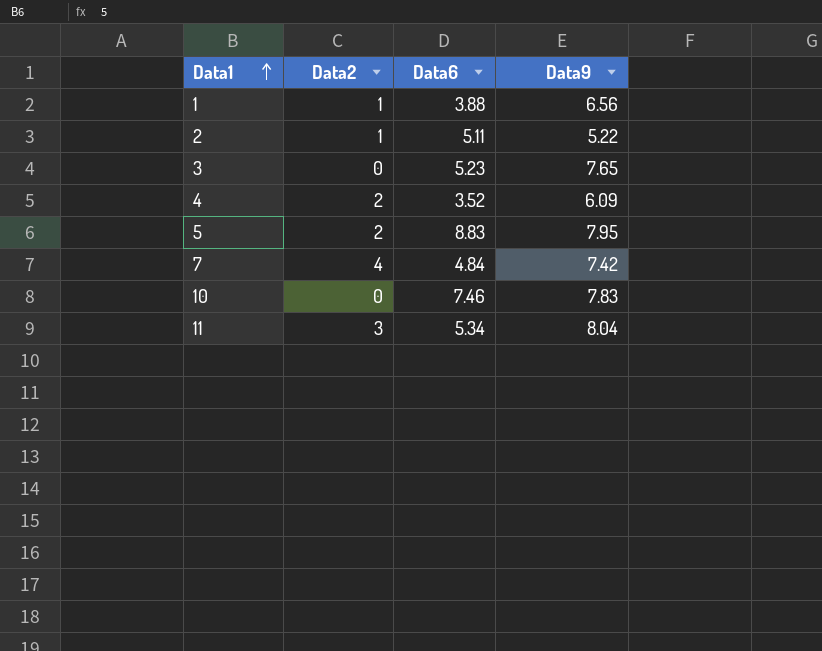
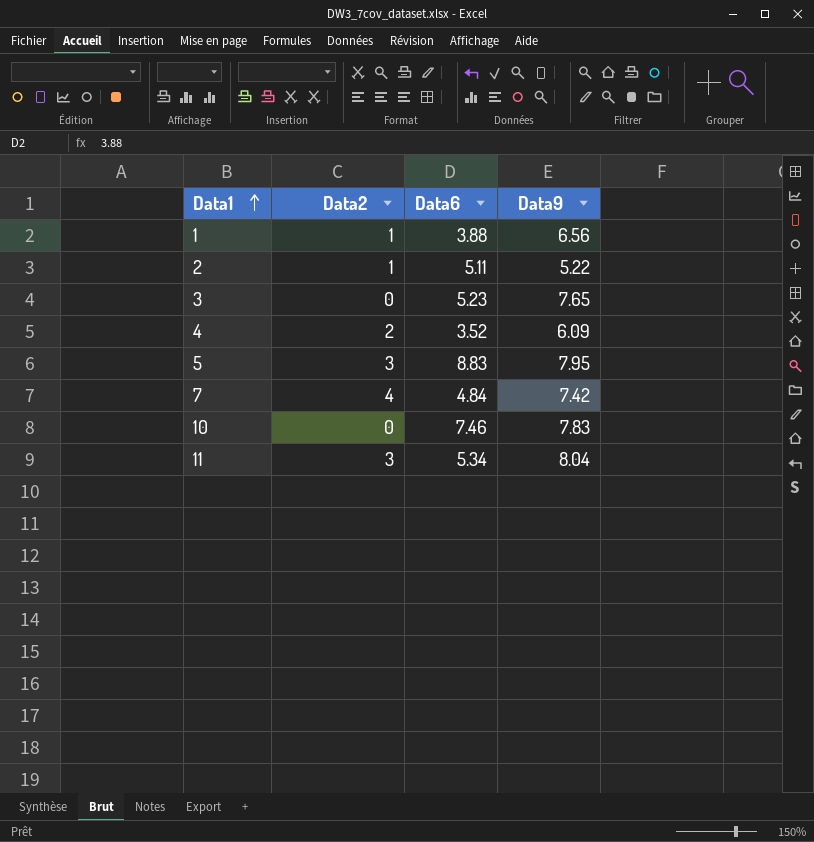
5 | Data2: 2 -> 3

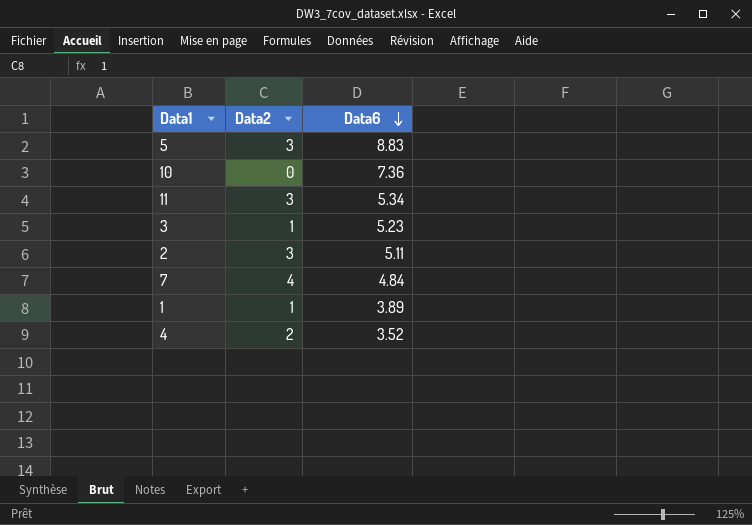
row order: Data1 ascending -> Data6 descending
column Data9 | position: 4 -> none
10 | Data6: 7.46 -> 7.36
3 | Data2: 0 -> 1
2 | Data2: 1 -> 3
1 | Data6: 3.88 -> 3.89

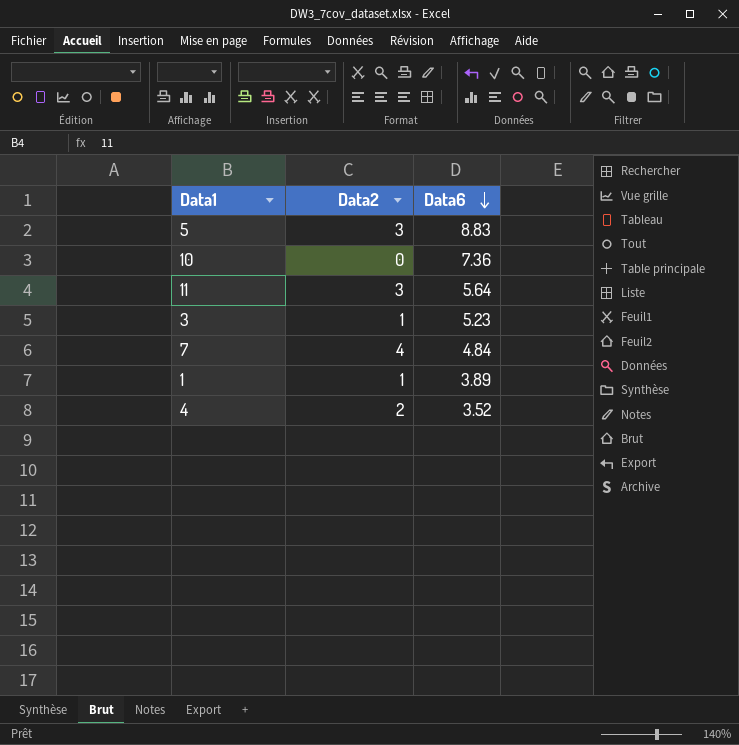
row 2: 3 | 5.11 -> none
11 | Data6: 5.34 -> 5.64

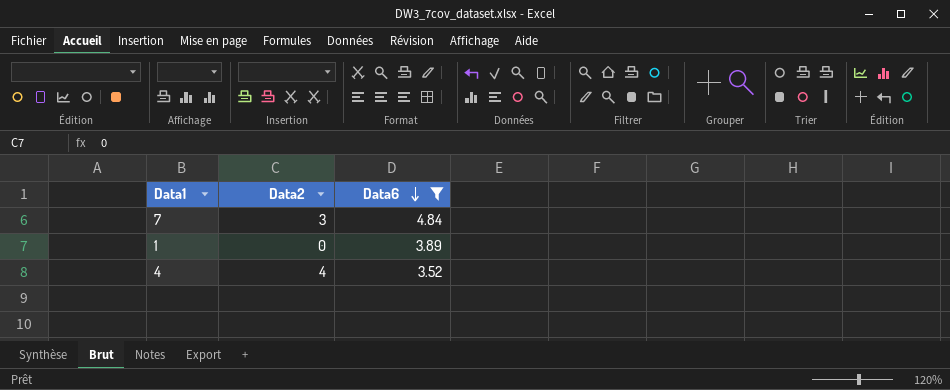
filter: none -> Data6 <= 4.84
7 | Data2: 4 -> 3
1 | Data2: 1 -> 0
4 | Data2: 2 -> 4

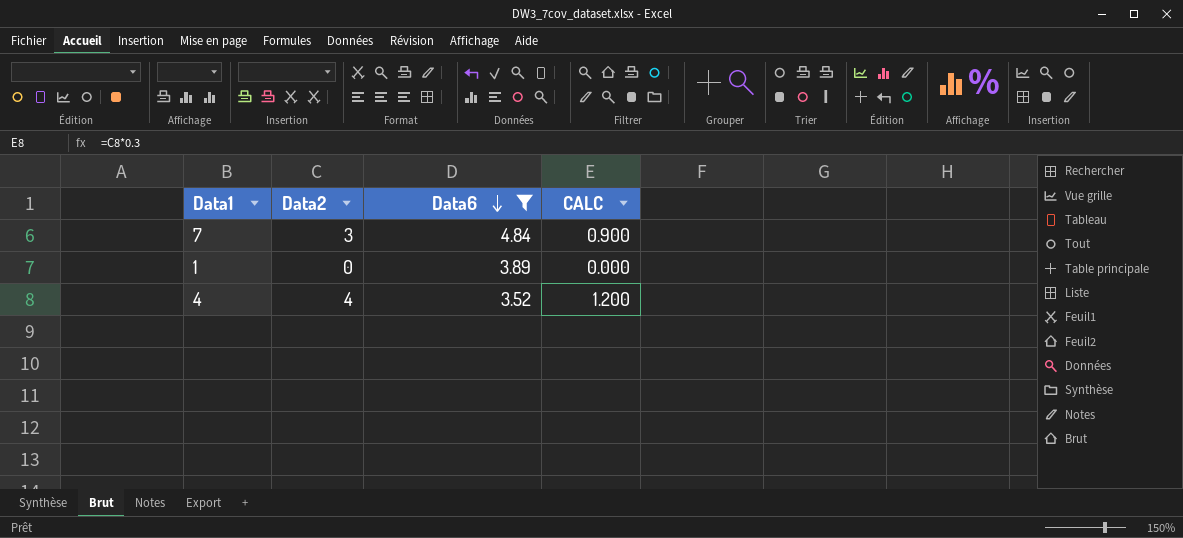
column CALC | formula: none -> [Data2] * 0.3

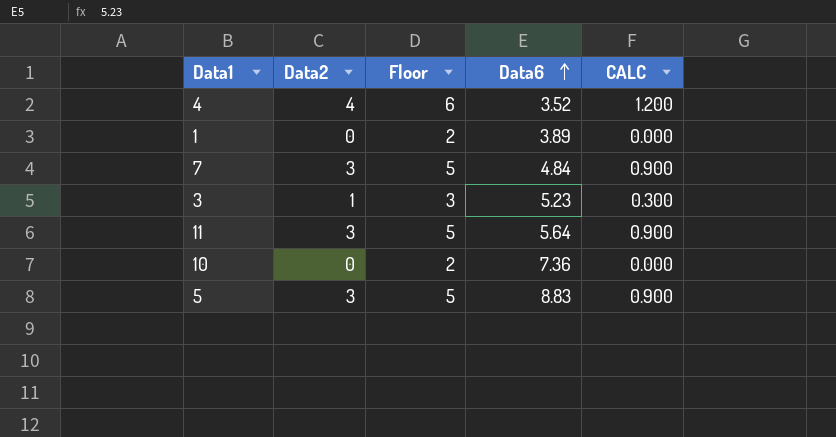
filter: Data6 <= 4.84 -> none
row order: Data6 descending -> Data6 ascending
column Floor | formula: none -> [Data2] + 2

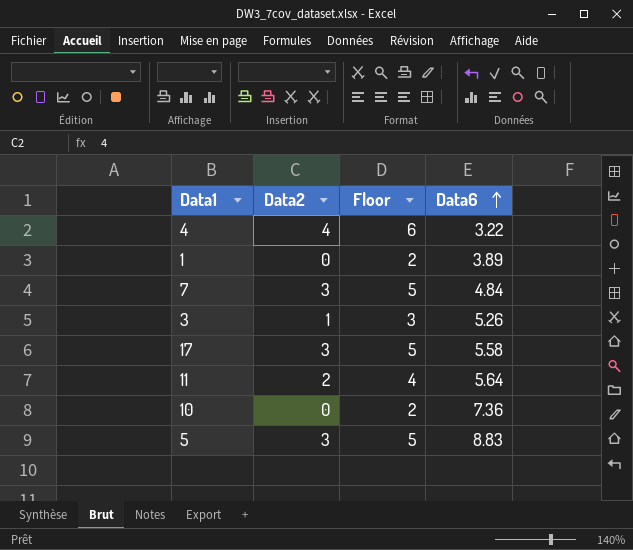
column CALC | formula: [Data2] * 0.3 -> none
4 | Data6: 3.52 -> 3.22
3 | Data6: 5.23 -> 5.26
row 17: none -> 3 | 5 | 5.58
11 | Data2: 3 -> 2
11 | Floor: 5 -> 4

